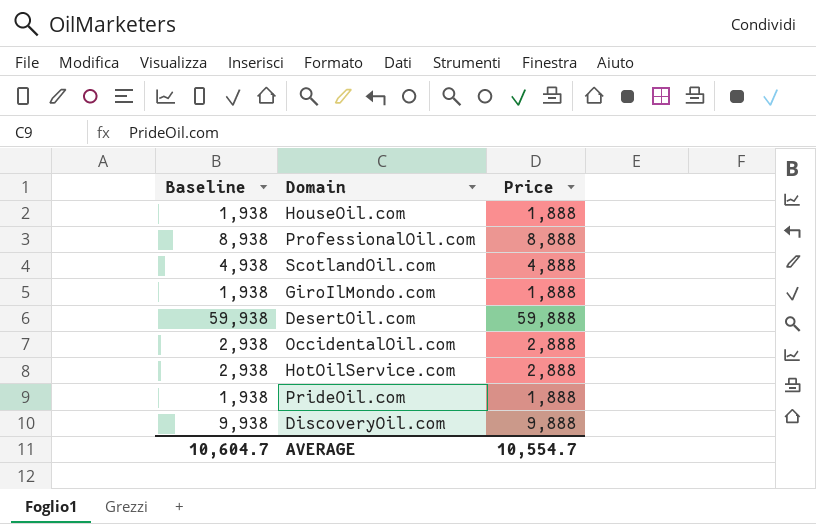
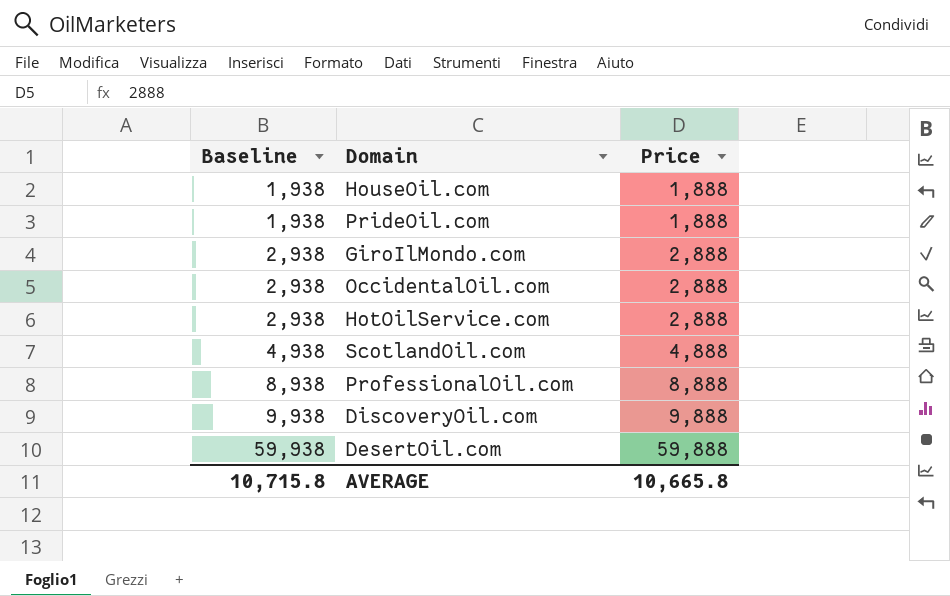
row order: none -> Baseline ascending
GiroIlMondo.com | Baseline: 1,938 -> 2,938
GiroIlMondo.com | Price: 1,888 -> 2,888
AVERAGE | Baseline: 10,604.7 -> 10,715.8
AVERAGE | Price: 10,554.7 -> 10,665.8

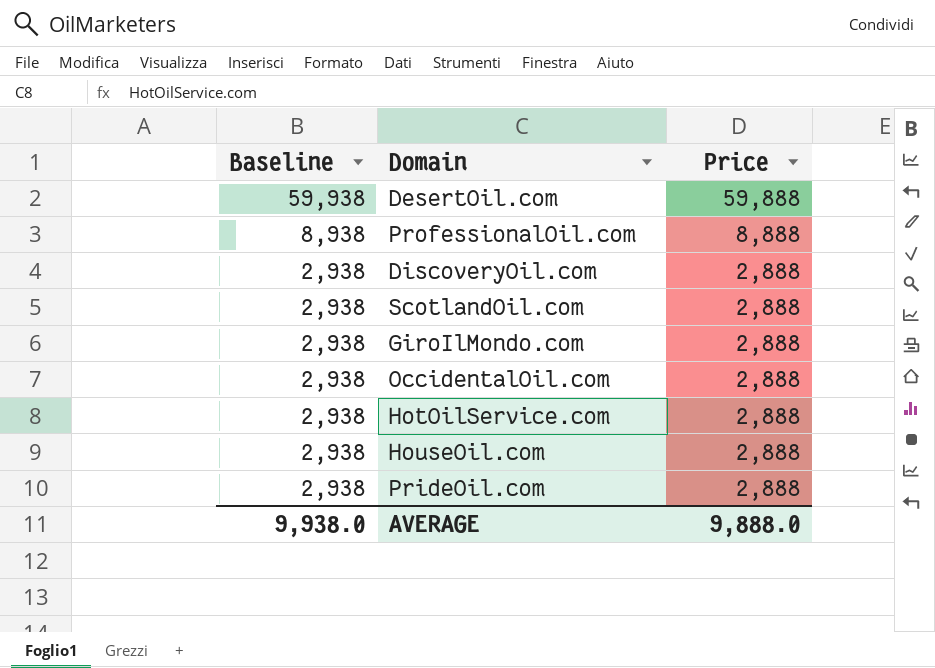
row order: Baseline ascending -> Baseline descending
DiscoveryOil.com | Baseline: 9,938 -> 2,938
DiscoveryOil.com | Price: 9,888 -> 2,888
ScotlandOil.com | Baseline: 4,938 -> 2,938
ScotlandOil.com | Price: 4,888 -> 2,888
HouseOil.com | Baseline: 1,938 -> 2,938
HouseOil.com | Price: 1,888 -> 2,888
PrideOil.com | Baseline: 1,938 -> 2,938
PrideOil.com | Price: 1,888 -> 2,888
AVERAGE | Baseline: 10,715.8 -> 9,938.0
AVERAGE | Price: 10,665.8 -> 9,888.0

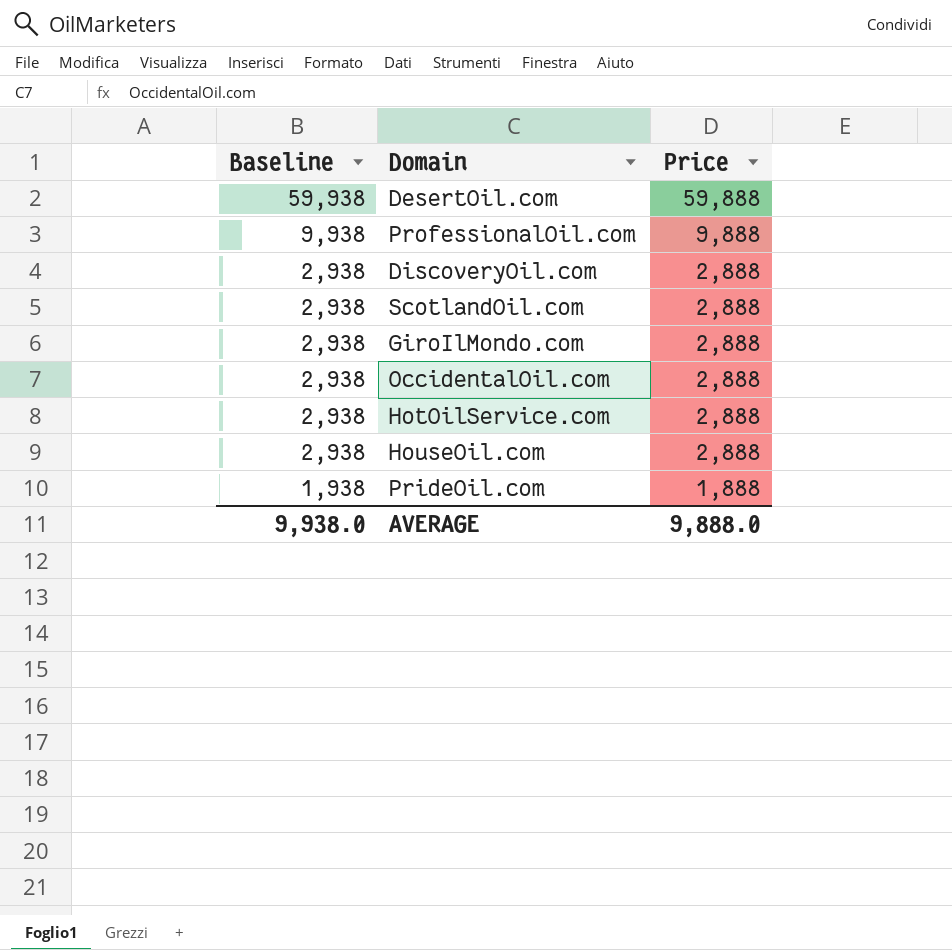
ProfessionalOil.com | Baseline: 8,938 -> 9,938
ProfessionalOil.com | Price: 8,888 -> 9,888
PrideOil.com | Baseline: 2,938 -> 1,938
PrideOil.com | Price: 2,888 -> 1,888

